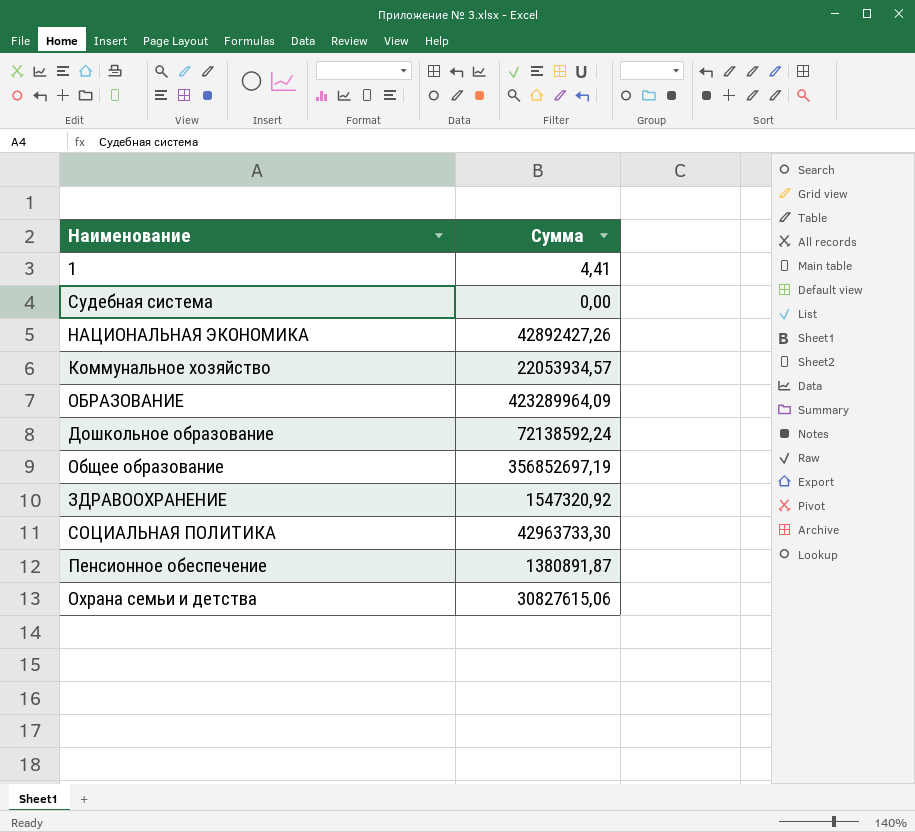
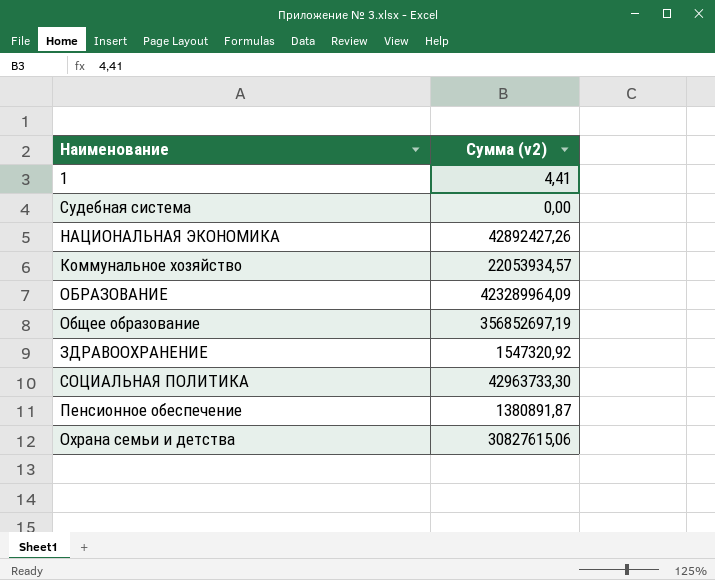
column name: Сумма -> Сумма (v2)
row Дошкольное образование: 72138592,24 -> none

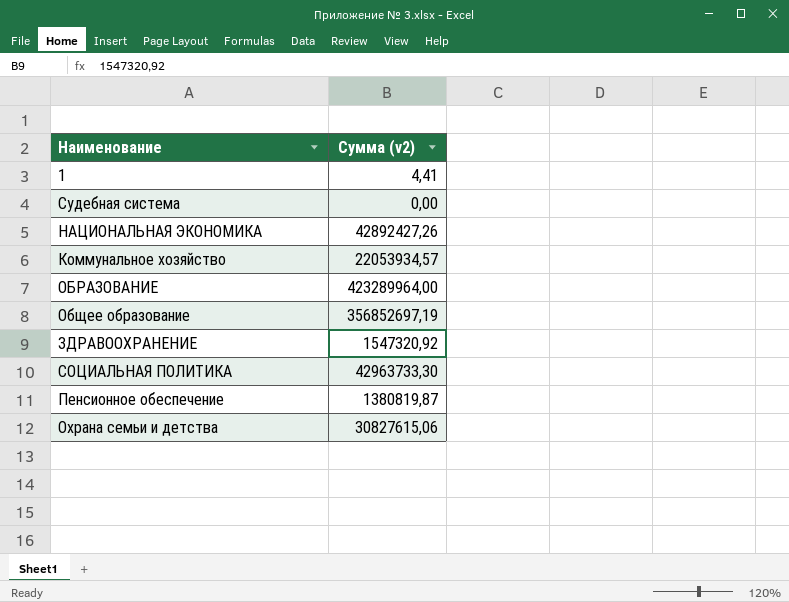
ОБРАЗОВАНИЕ | Сумма (v2): 423289964,09 -> 423289964,00
Пенсионное обеспечение | Сумма (v2): 1380891,87 -> 1380819,87

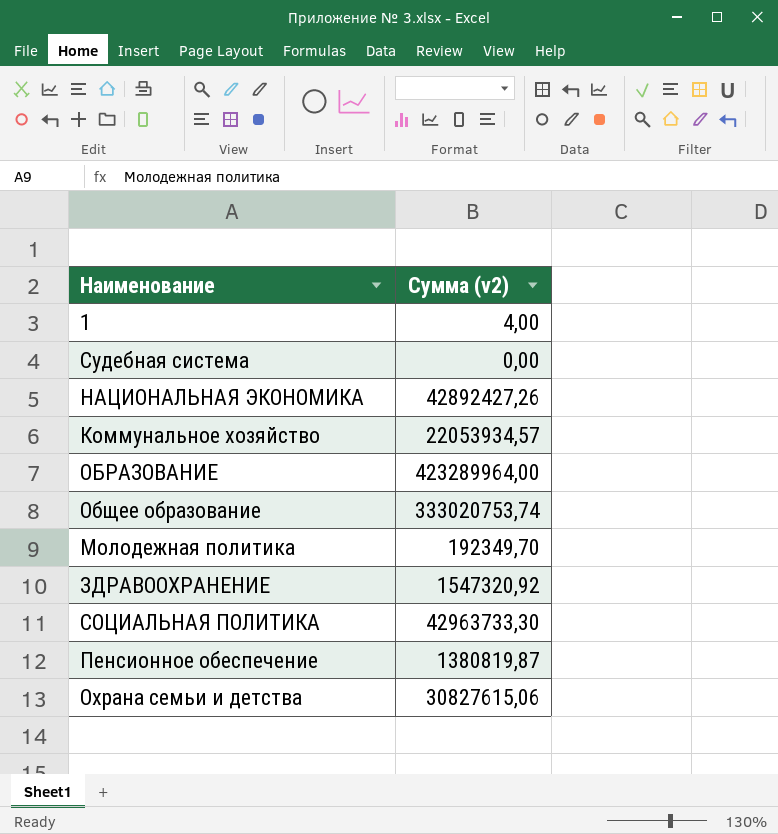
1 | Сумма (v2): 4,41 -> 4,00
Общее образование | Сумма (v2): 356852697,19 -> 333020753,74
row Молодежная политика: none -> 192349,70

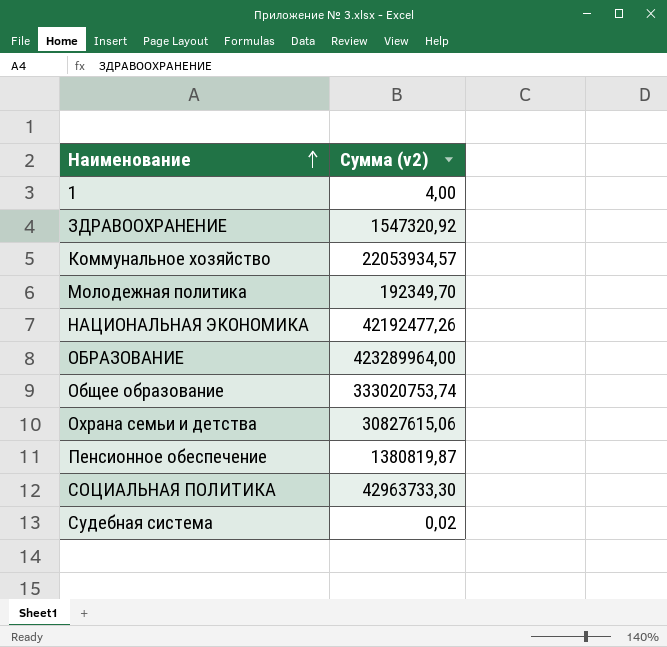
row order: none -> Наименование ascending
НАЦИОНАЛЬНАЯ ЭКОНОМИКА | Сумма (v2): 42892427,26 -> 42192477,26
Судебная система | Сумма (v2): 0,00 -> 0,02

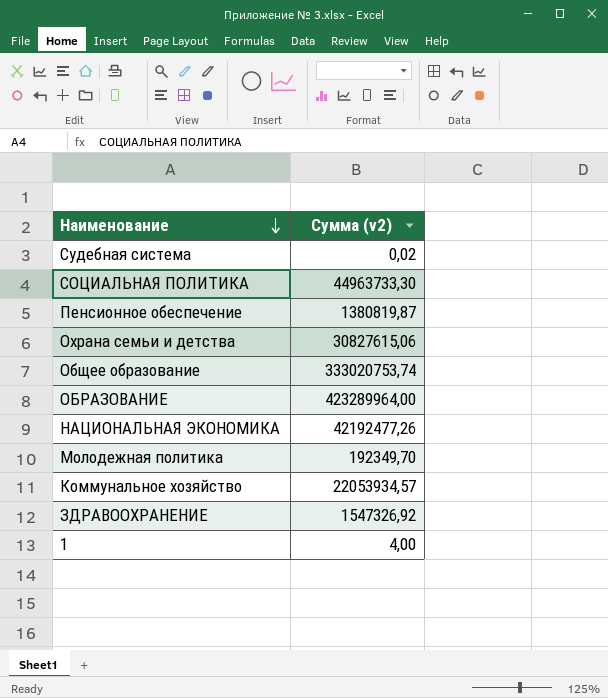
row order: Наименование ascending -> Наименование descending
СОЦИАЛЬНАЯ ПОЛИТИКА | Сумма (v2): 42963733,30 -> 44963733,30
ЗДРАВООХРАНЕНИЕ | Сумма (v2): 1547320,92 -> 1547326,92

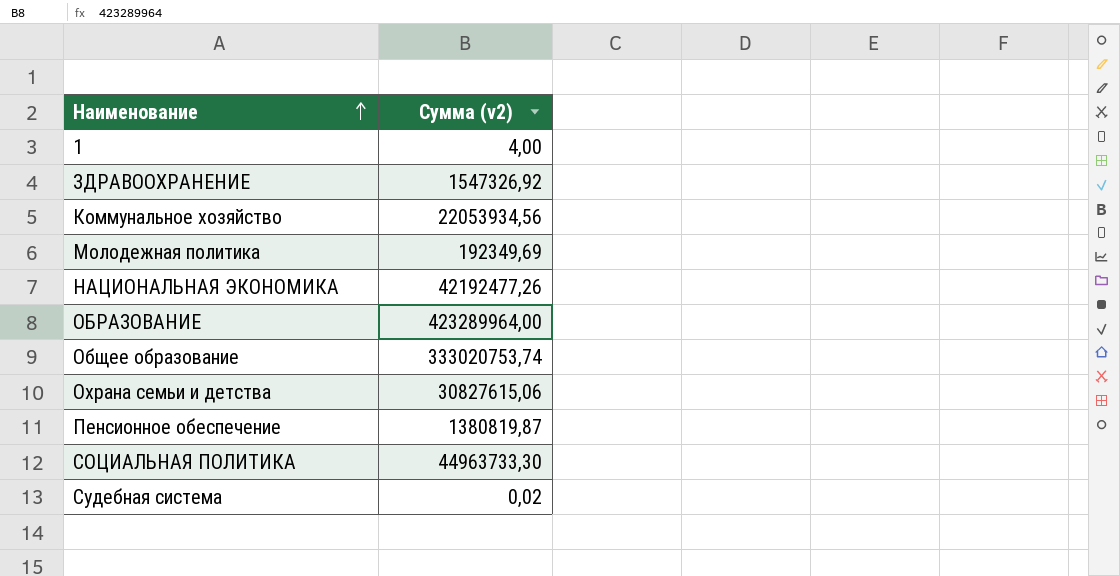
row order: Наименование descending -> Наименование ascending
Коммунальное хозяйство | Сумма (v2): 22053934,57 -> 22053934,56
Молодежная политика | Сумма (v2): 192349,70 -> 192349,69

